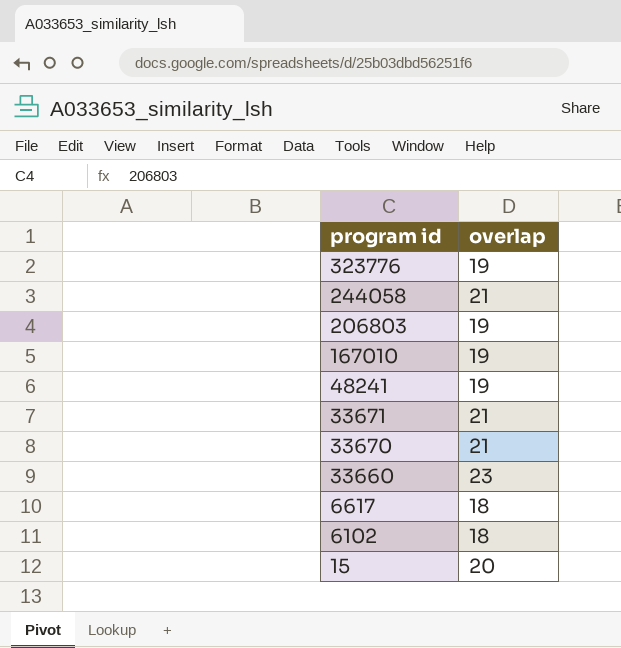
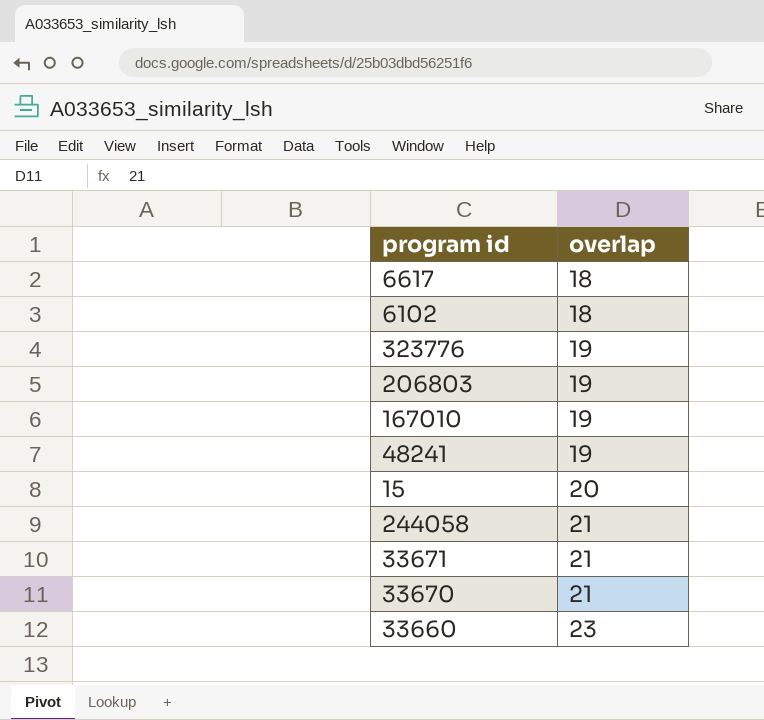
row order: program id descending -> overlap ascending

